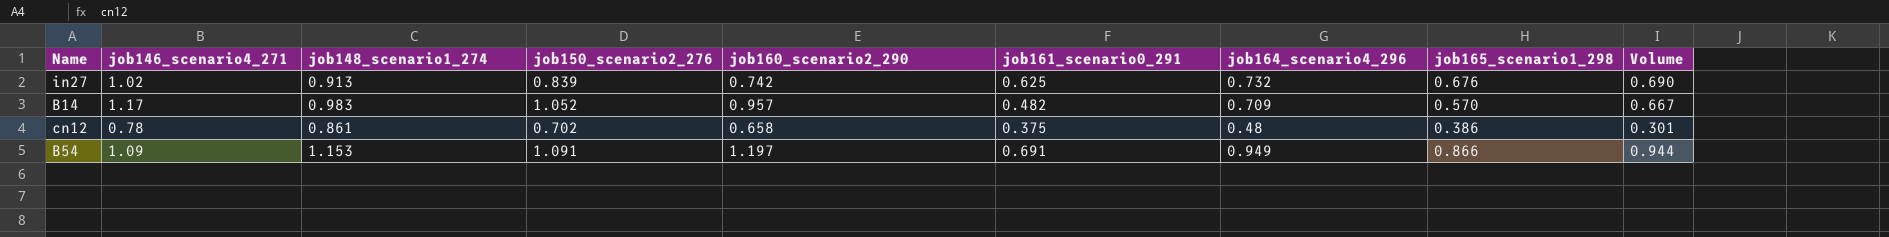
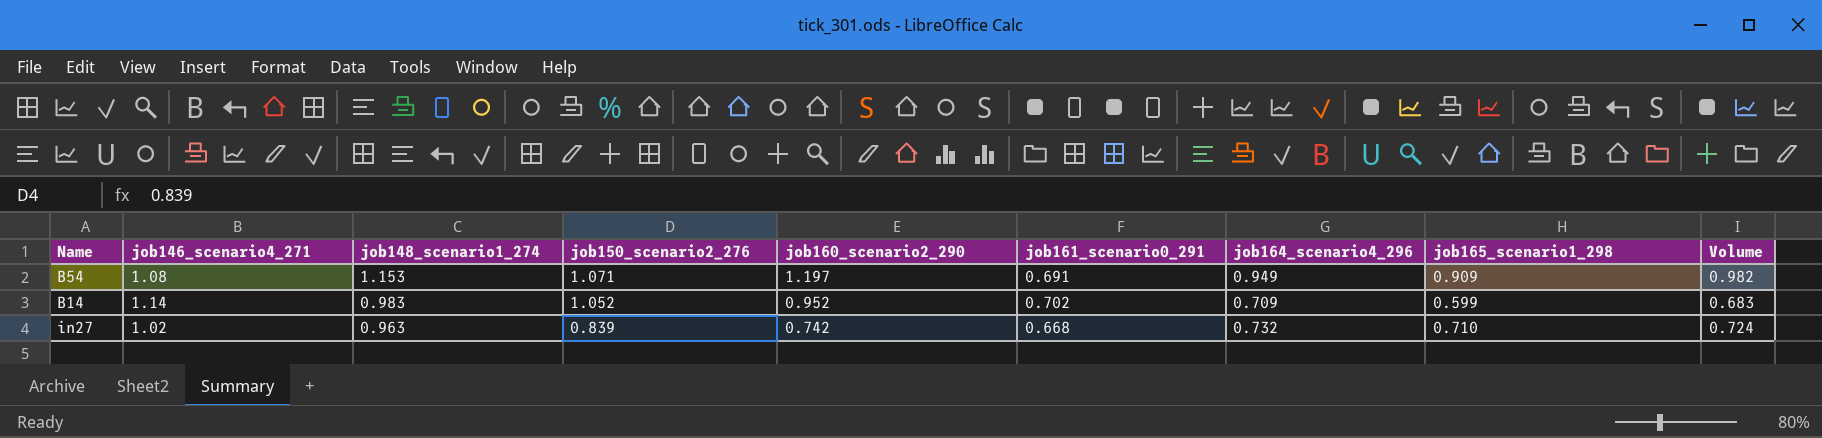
row order: none -> job148_scenario1_274 descending
row cn12: 0.78 | 0.861 | 0.702 | 0.658 | 0.375 | 0.48 | 0.386 | 0.301 -> none
B54 | job146_scenario4_271: 1.09 -> 1.08
B54 | job150_scenario2_276: 1.091 -> 1.071
B54 | job165_scenario1_298: 0.866 -> 0.909
B54 | Volume: 0.944 -> 0.982
B14 | job146_scenario4_271: 1.17 -> 1.14
B14 | job160_scenario2_290: 0.957 -> 0.952
B14 | job161_scenario0_291: 0.482 -> 0.702
B14 | job165_scenario1_298: 0.570 -> 0.599
B14 | Volume: 0.667 -> 0.683
in27 | job148_scenario1_274: 0.913 -> 0.963
in27 | job161_scenario0_291: 0.625 -> 0.668
in27 | job165_scenario1_298: 0.676 -> 0.710
in27 | Volume: 0.690 -> 0.724

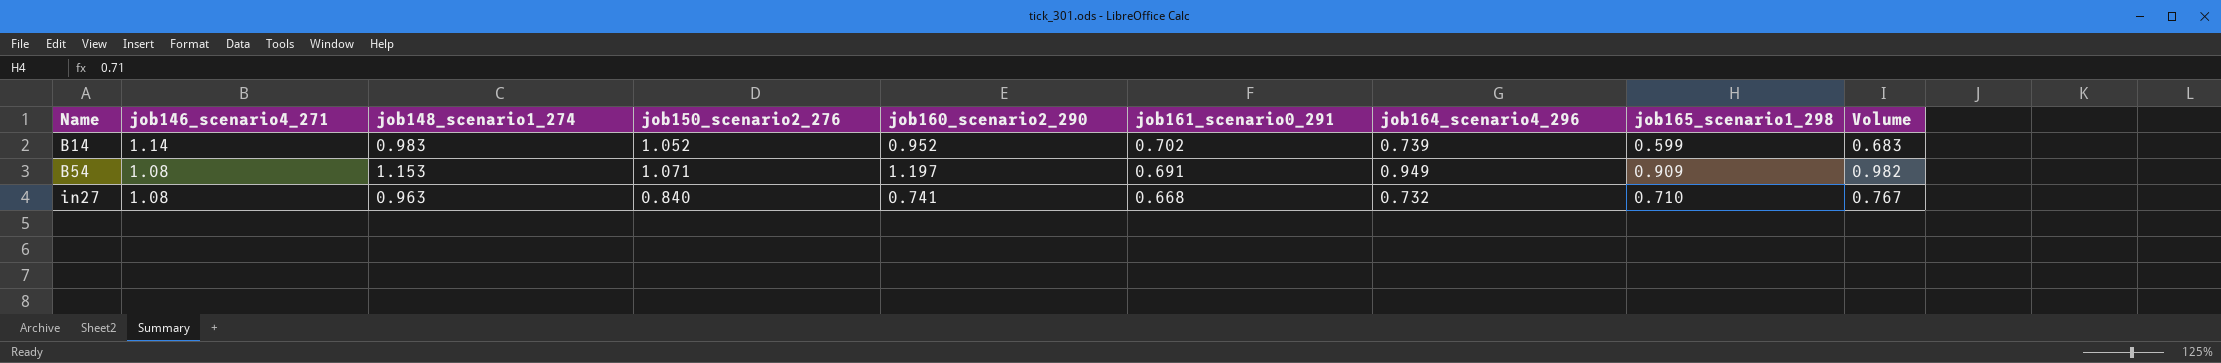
row order: job148_scenario1_274 descending -> Name ascending
B14 | job164_scenario4_296: 0.709 -> 0.739
in27 | job146_scenario4_271: 1.02 -> 1.08
in27 | job150_scenario2_276: 0.839 -> 0.840
in27 | job160_scenario2_290: 0.742 -> 0.741
in27 | Volume: 0.724 -> 0.767

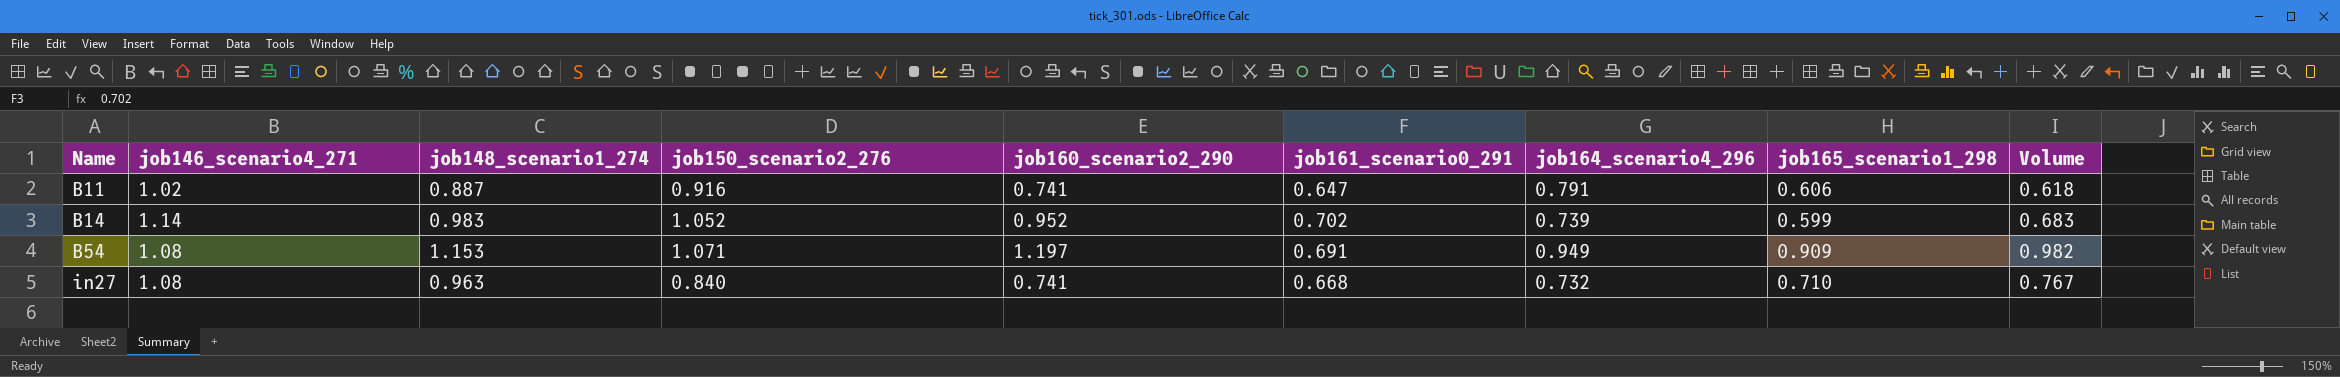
row B11: none -> 1.02 | 0.887 | 0.916 | 0.741 | 0.647 | 0.791 | 0.606 | 0.618

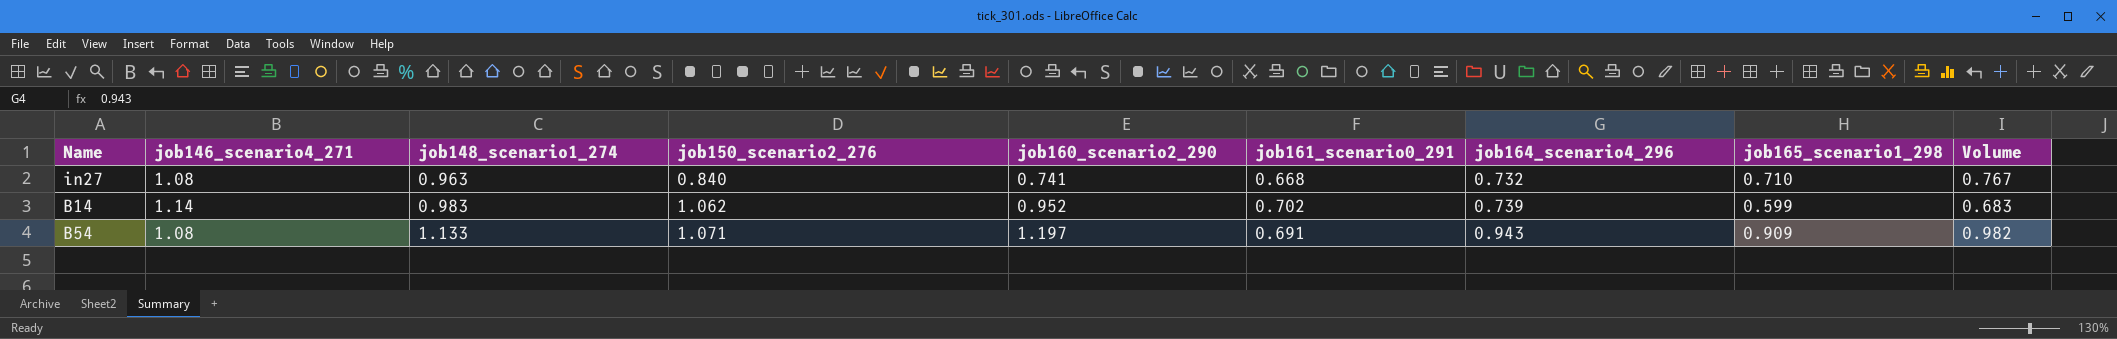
row order: Name ascending -> job148_scenario1_274 ascending
row B11: 1.02 | 0.887 | 0.916 | 0.741 | 0.647 | 0.791 | 0.606 | 0.618 -> none
B14 | job150_scenario2_276: 1.052 -> 1.062
B54 | job148_scenario1_274: 1.153 -> 1.133
B54 | job164_scenario4_296: 0.949 -> 0.943

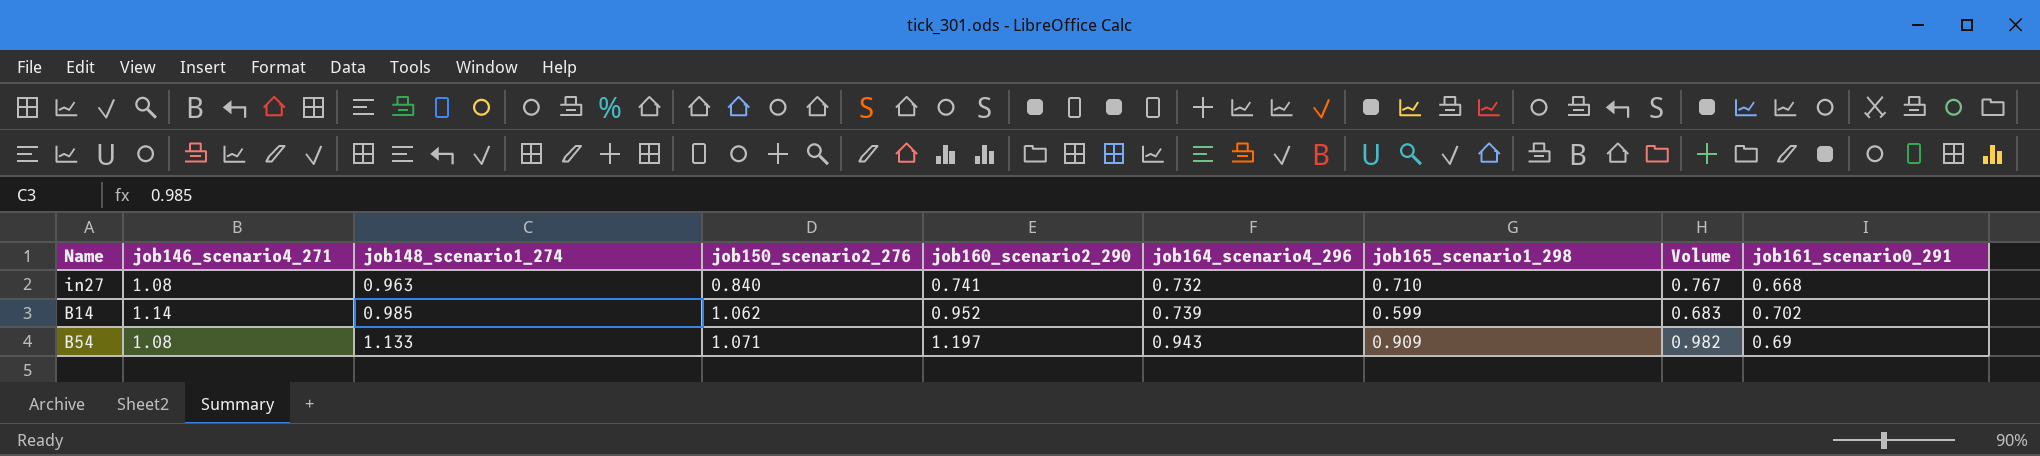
column job161_scenario0_291 | position: 6 -> 9
B14 | job148_scenario1_274: 0.983 -> 0.985
B54 | job161_scenario0_291: 0.691 -> 0.69

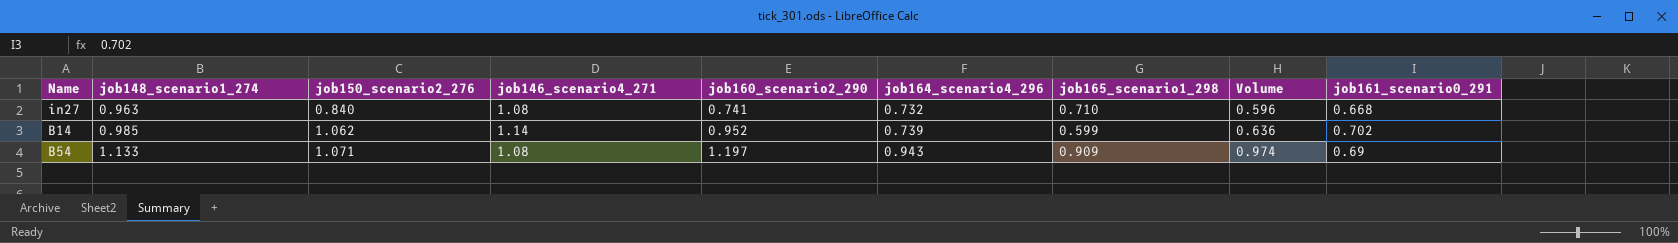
column job146_scenario4_271 | position: 2 -> 4
column Volume | formula: [job146_scenario4_271] * [job165_scenario1_298] -> [job150_scenario2_276] * [job165_scenario1_298]

